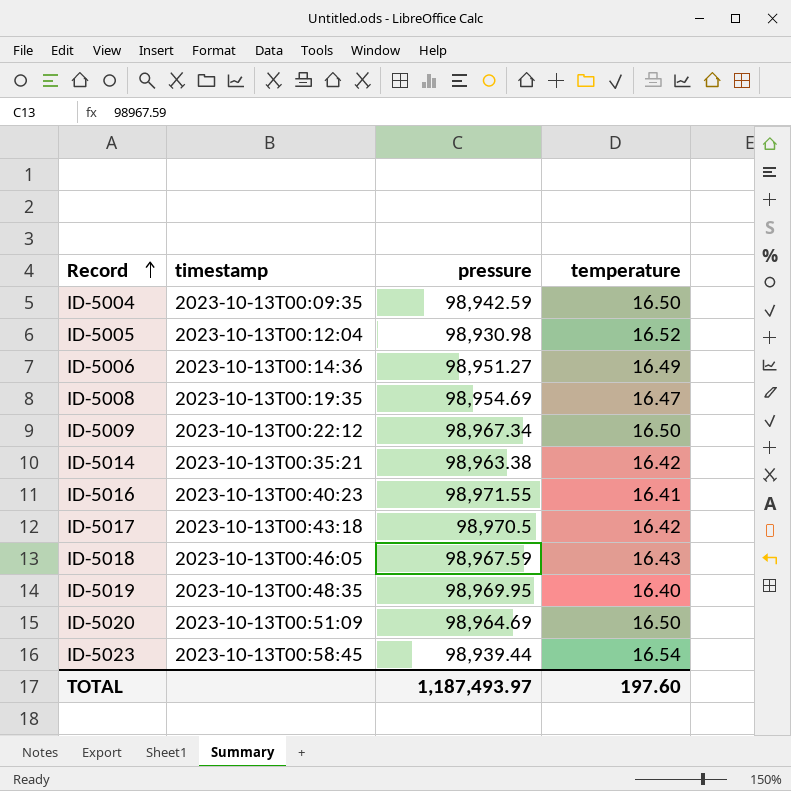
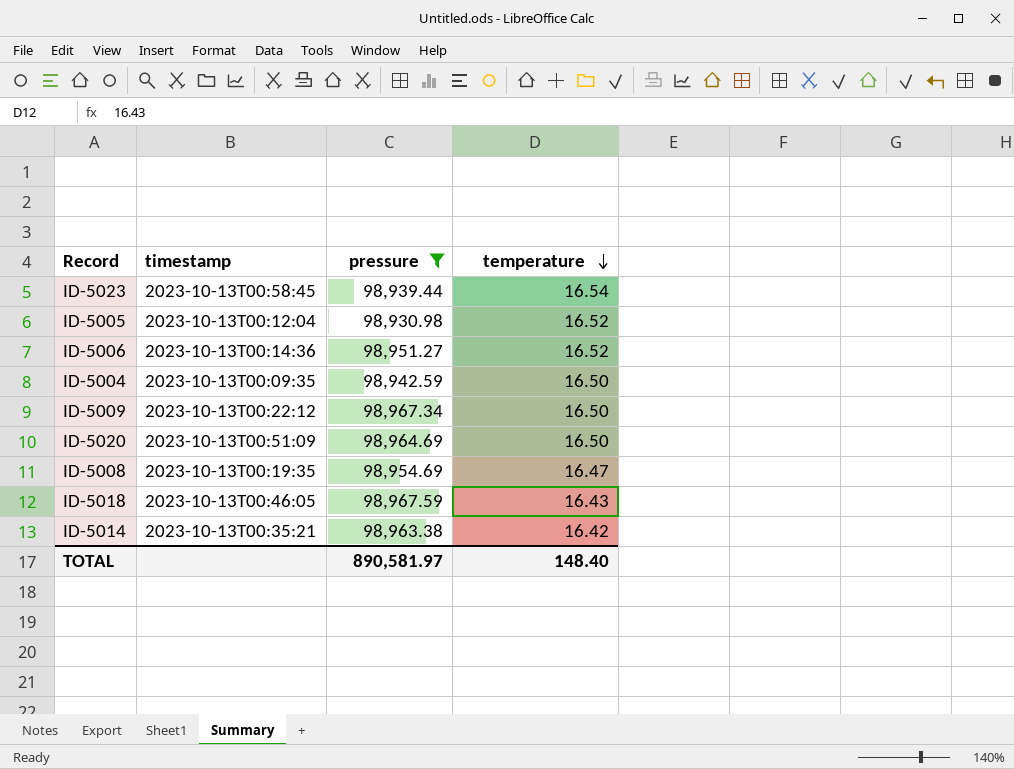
filter: none -> pressure <= 98,967.59
row order: Record ascending -> temperature descending
ID-5006 | temperature: 16.49 -> 16.52
TOTAL | pressure: 1,187,493.97 -> 890,581.97
TOTAL | temperature: 197.60 -> 148.40

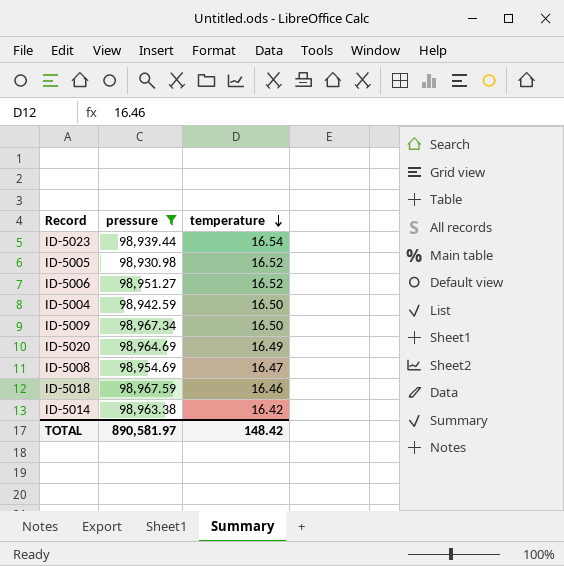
column timestamp | position: 2 -> none
ID-5020 | temperature: 16.50 -> 16.49
ID-5018 | temperature: 16.43 -> 16.46
TOTAL | temperature: 148.40 -> 148.42

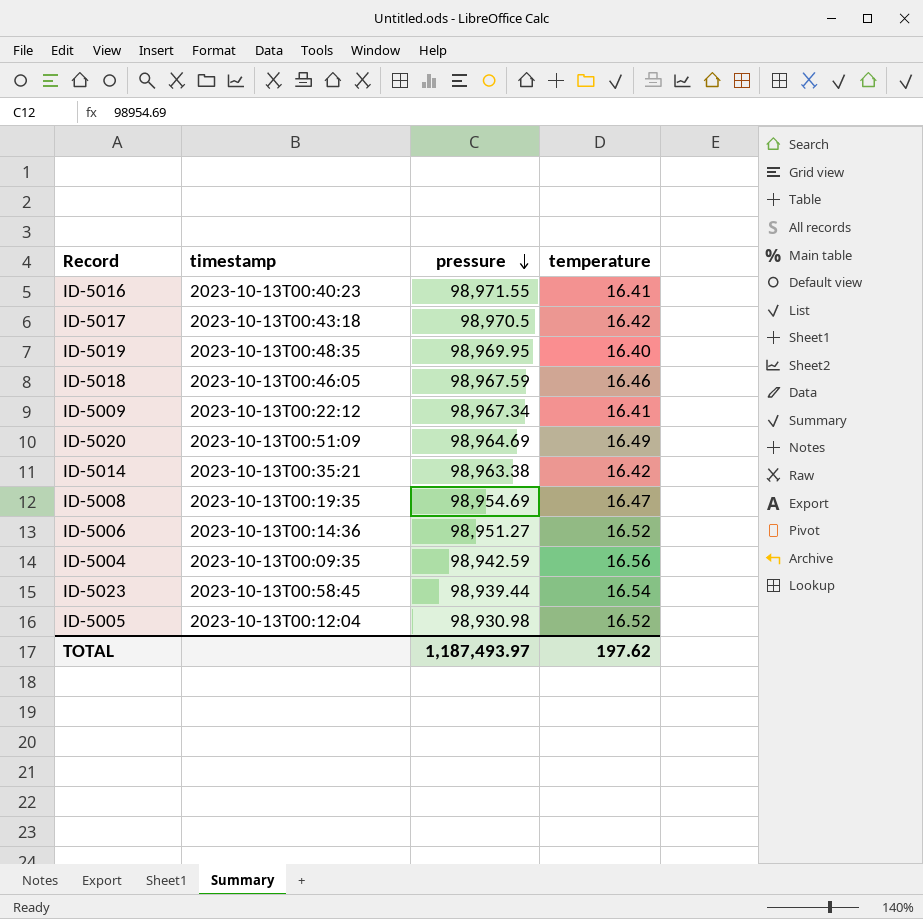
filter: pressure <= 98,967.59 -> none
row order: temperature descending -> pressure descending
column timestamp | position: none -> 2
ID-5009 | temperature: 16.50 -> 16.41
ID-5004 | temperature: 16.50 -> 16.56
TOTAL | pressure: 890,581.97 -> 1,187,493.97
TOTAL | temperature: 148.42 -> 197.62

